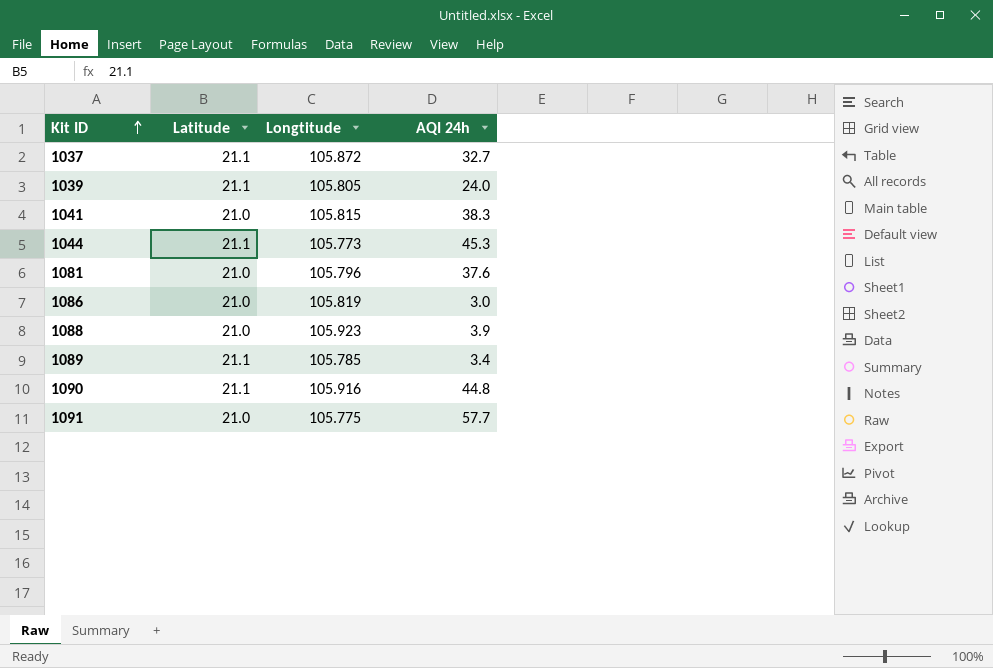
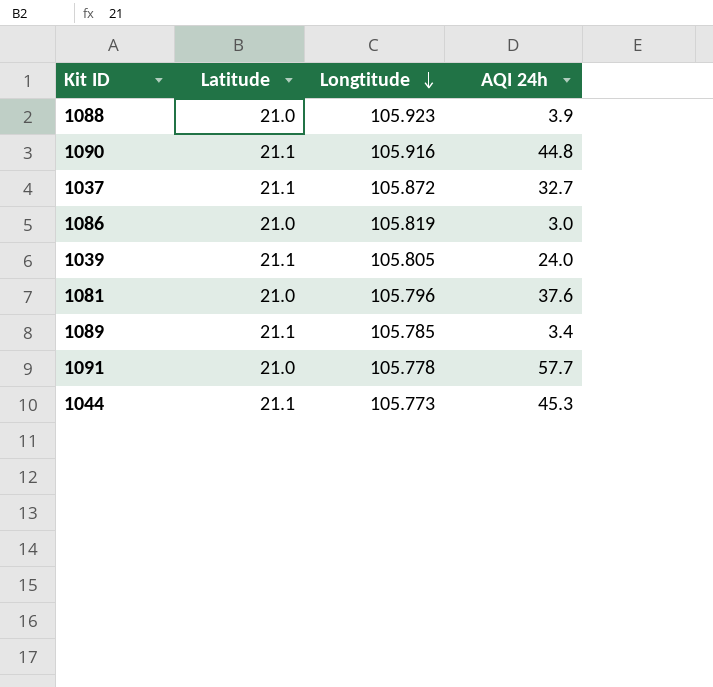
row order: Kit ID ascending -> Longtitude descending
row 1041: 21.0 | 105.815 | 38.3 -> none
1091 | Longtitude: 105.775 -> 105.778

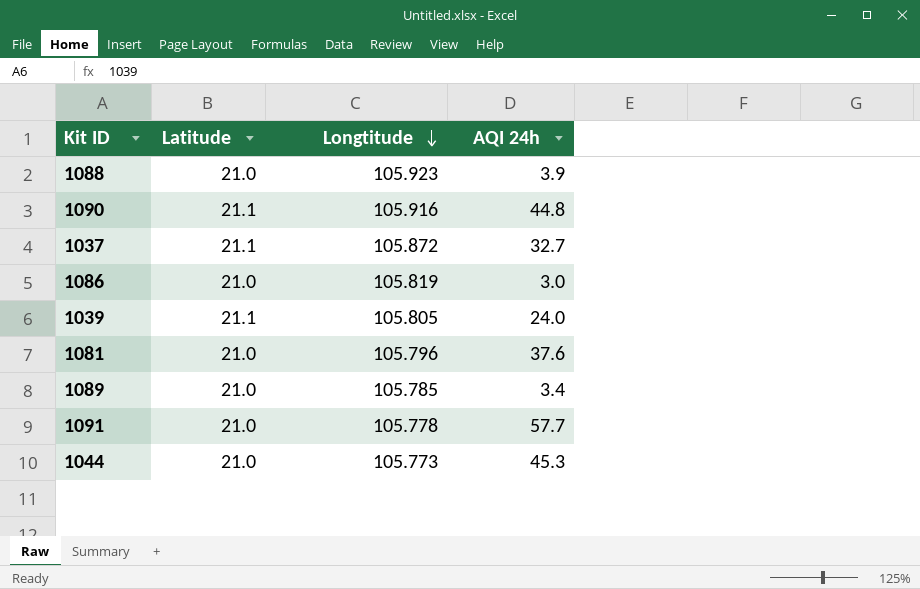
1089 | Latitude: 21.1 -> 21.0
1044 | Latitude: 21.1 -> 21.0

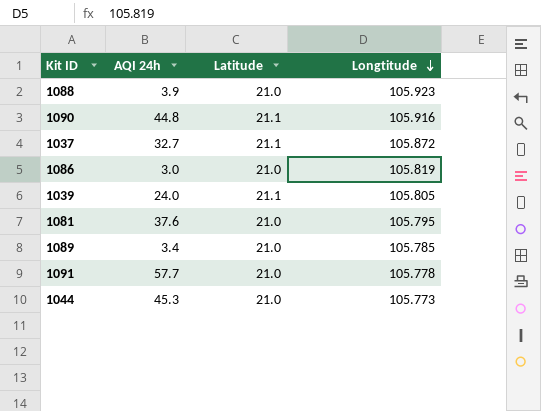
column AQI 24h | position: 4 -> 2
1081 | Longtitude: 105.796 -> 105.795

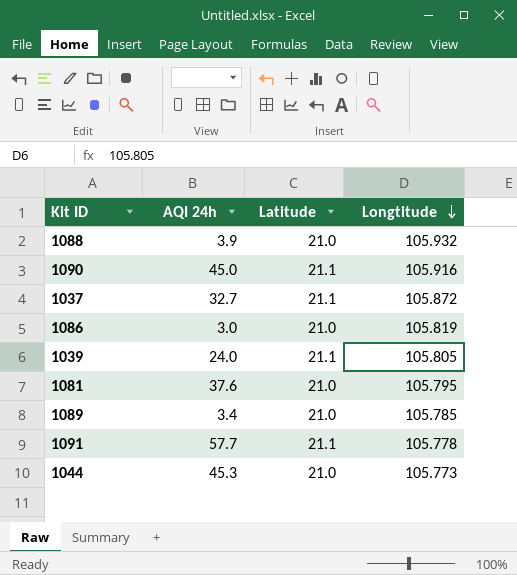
1088 | Longtitude: 105.923 -> 105.932
1090 | AQI 24h: 44.8 -> 45.0
1091 | Latitude: 21.0 -> 21.1

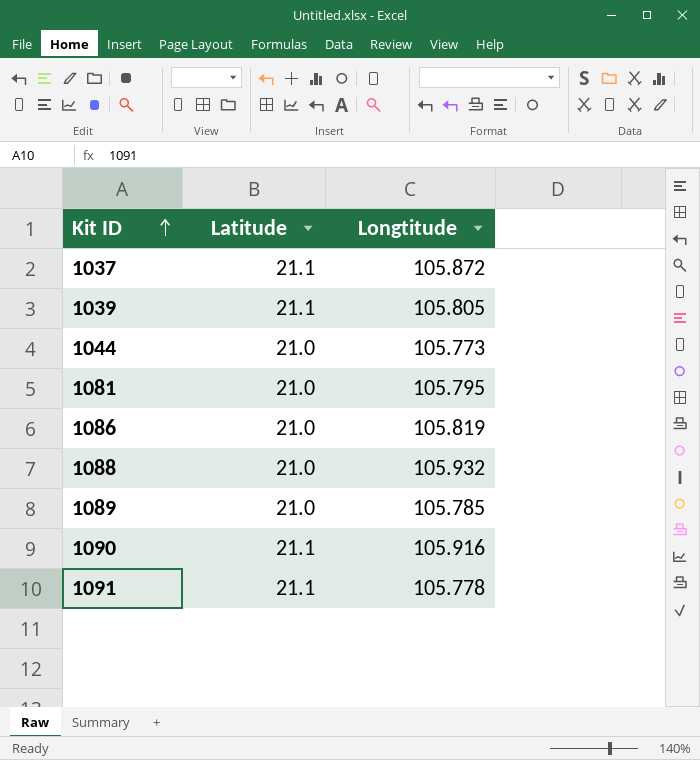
row order: Longtitude descending -> Kit ID ascending
column AQI 24h | position: 2 -> none

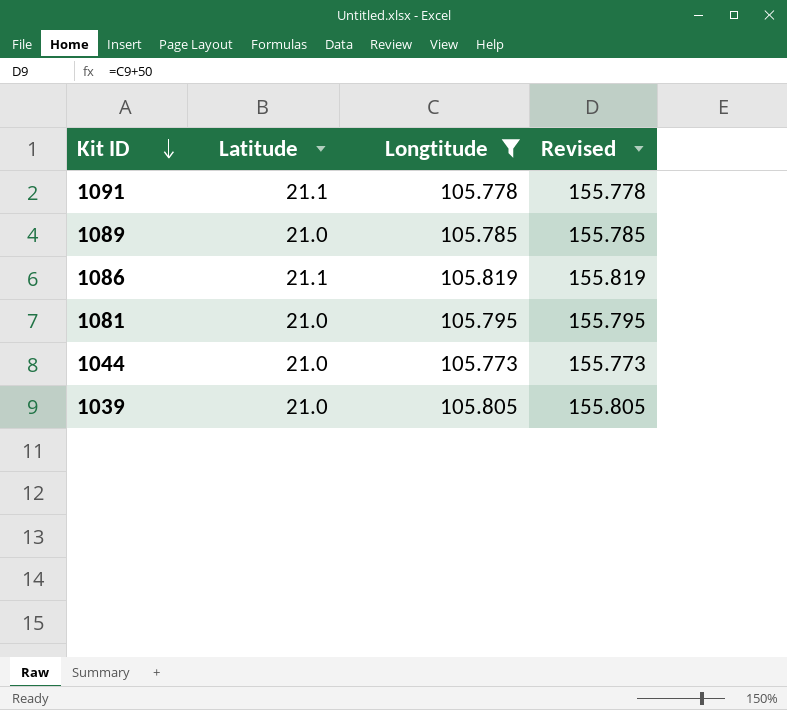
filter: none -> Longtitude <= 105.819
row order: Kit ID ascending -> Kit ID descending
column Revised | formula: none -> [Longtitude] + 50
1086 | Latitude: 21.0 -> 21.1
1039 | Latitude: 21.1 -> 21.0

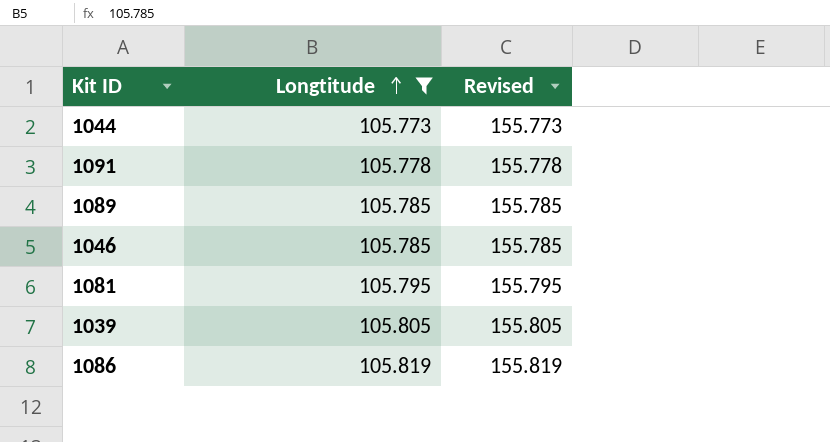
row order: Kit ID descending -> Longtitude ascending
column Latitude | position: 2 -> none
row 1046: none -> 105.785 | 155.785

